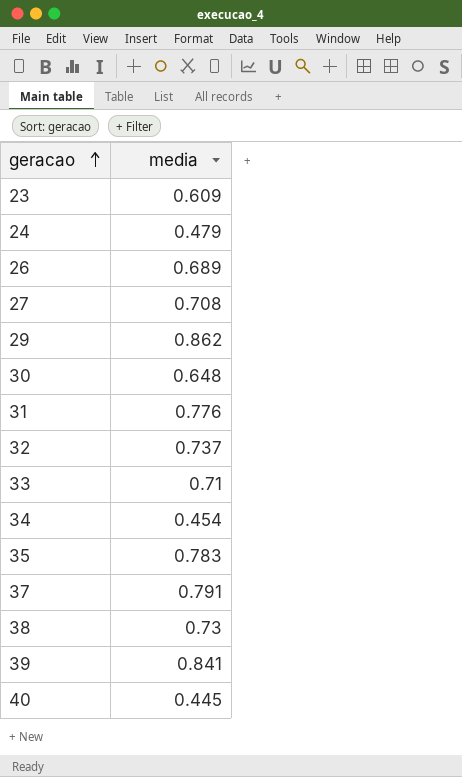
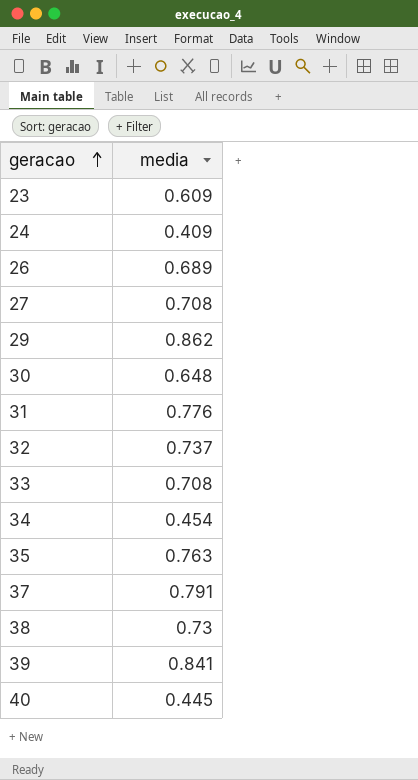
24 | media: 0.479 -> 0.409
33 | media: 0.71 -> 0.708
35 | media: 0.783 -> 0.763

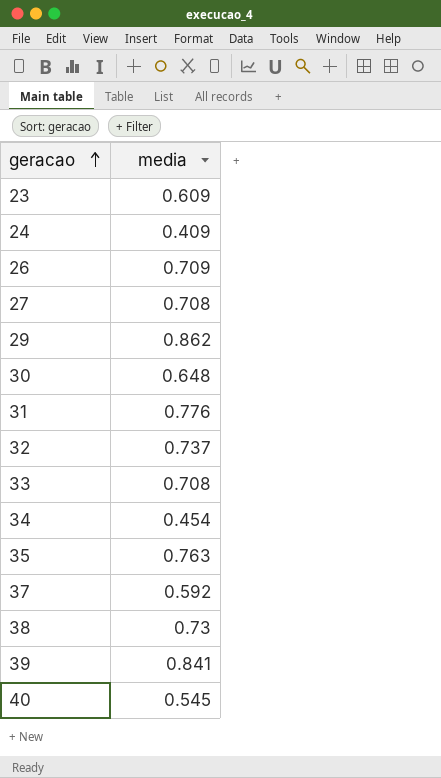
26 | media: 0.689 -> 0.709
37 | media: 0.791 -> 0.592
40 | media: 0.445 -> 0.545

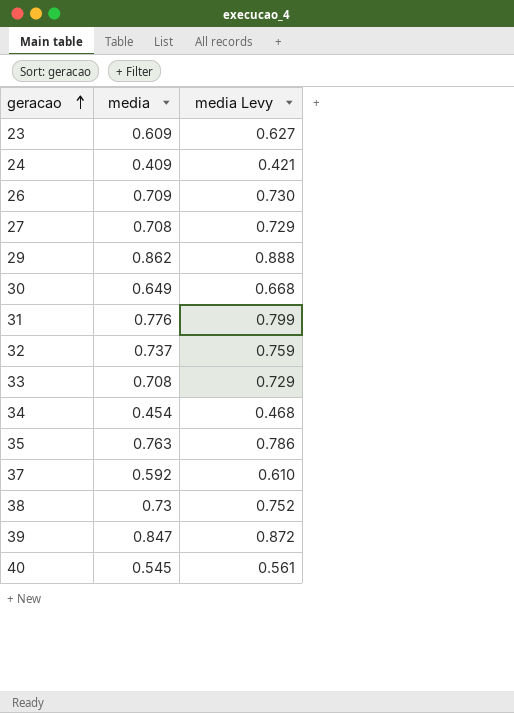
column media Levy | formula: none -> [media] * 1.03
30 | media: 0.648 -> 0.649
39 | media: 0.841 -> 0.847

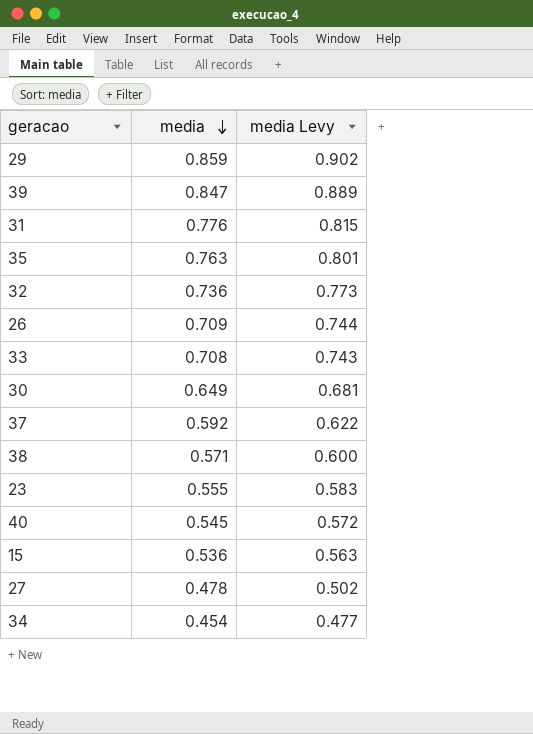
row order: geracao ascending -> media descending
column media Levy | formula: [media] * 1.03 -> [media] * 1.05
row 24: 0.409 | 0.421 -> none
29 | media: 0.862 -> 0.859
32 | media: 0.737 -> 0.736
38 | media: 0.73 -> 0.571
23 | media: 0.609 -> 0.555
row 15: none -> 0.536 | 0.563
27 | media: 0.708 -> 0.478

